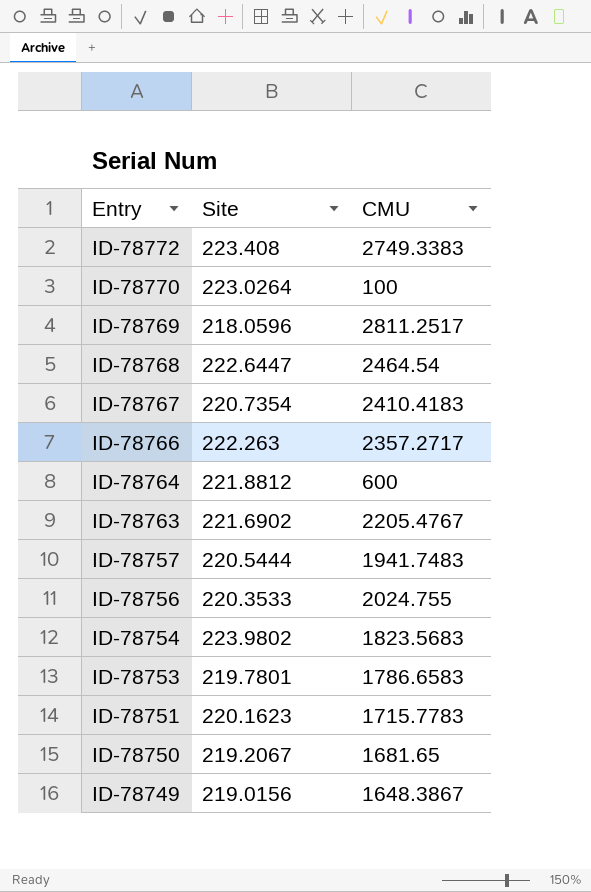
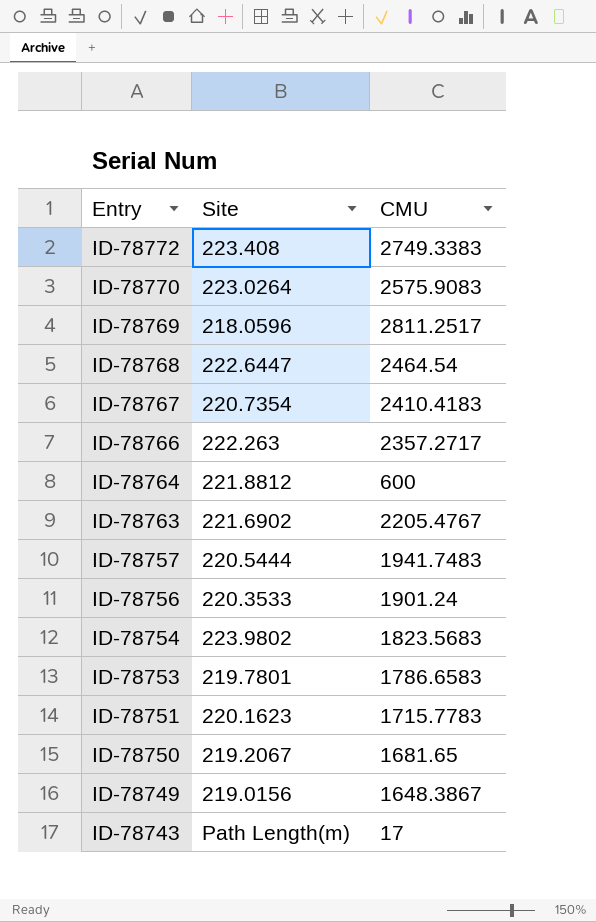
ID-78770 | CMU: 100 -> 2575.9083
ID-78756 | CMU: 2024.755 -> 1901.24
row ID-78743: none -> Path Length(m) | 17

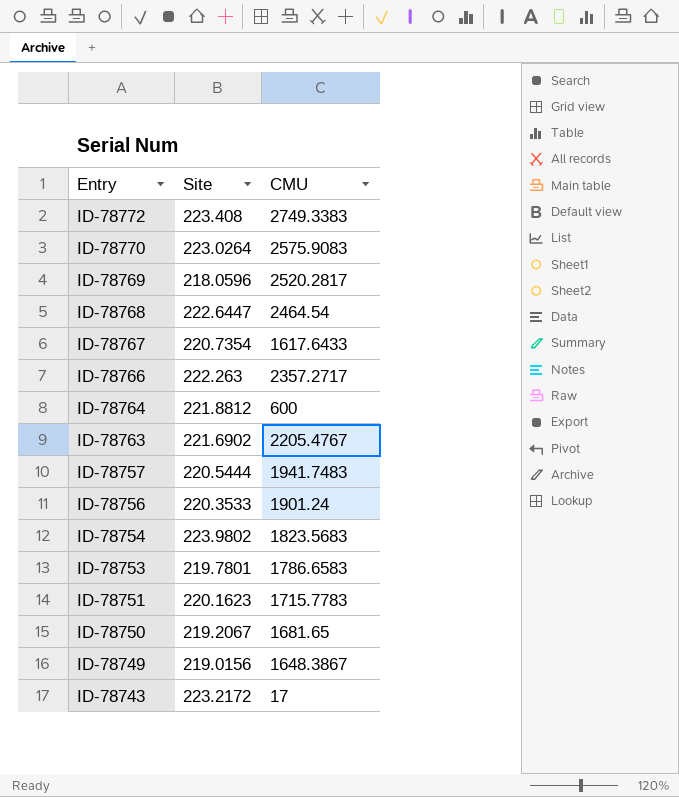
ID-78769 | CMU: 2811.2517 -> 2520.2817
ID-78767 | CMU: 2410.4183 -> 1617.6433
ID-78743 | Site: Path Length(m) -> 223.2172

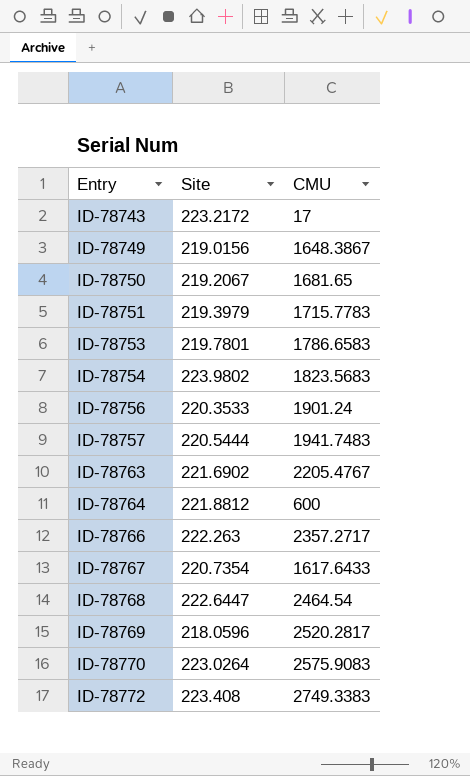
row order: Entry descending -> Entry ascending
ID-78751 | Site: 220.1623 -> 219.3979

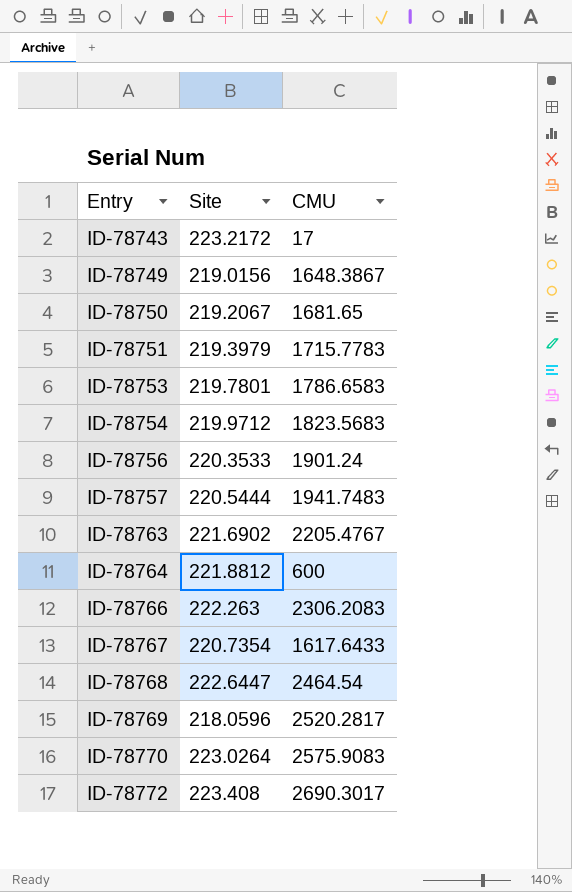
ID-78754 | Site: 223.9802 -> 219.9712
ID-78766 | CMU: 2357.2717 -> 2306.2083
ID-78772 | CMU: 2749.3383 -> 2690.3017

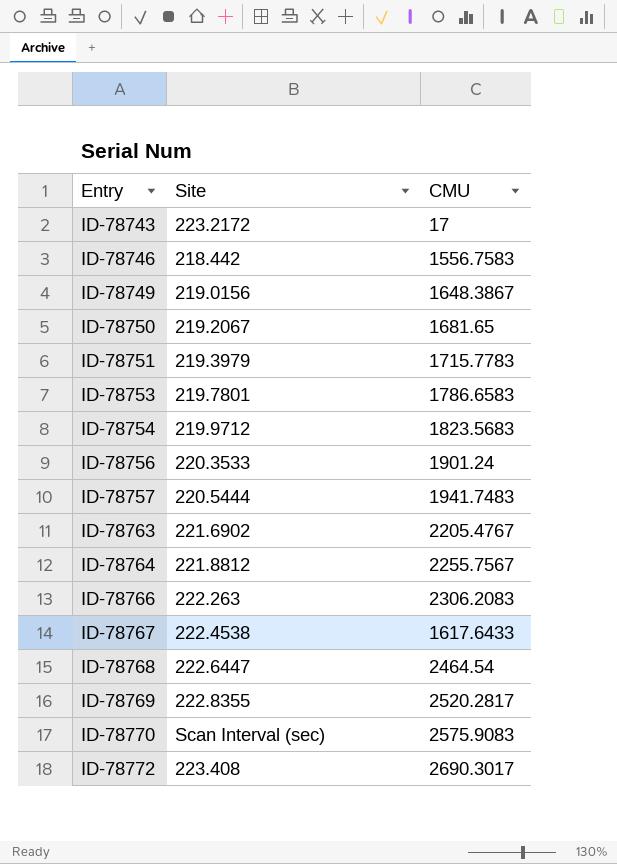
row ID-78746: none -> 218.442 | 1556.7583
ID-78764 | CMU: 600 -> 2255.7567
ID-78767 | Site: 220.7354 -> 222.4538
ID-78769 | Site: 218.0596 -> 222.8355
ID-78770 | Site: 223.0264 -> Scan Interval (sec)

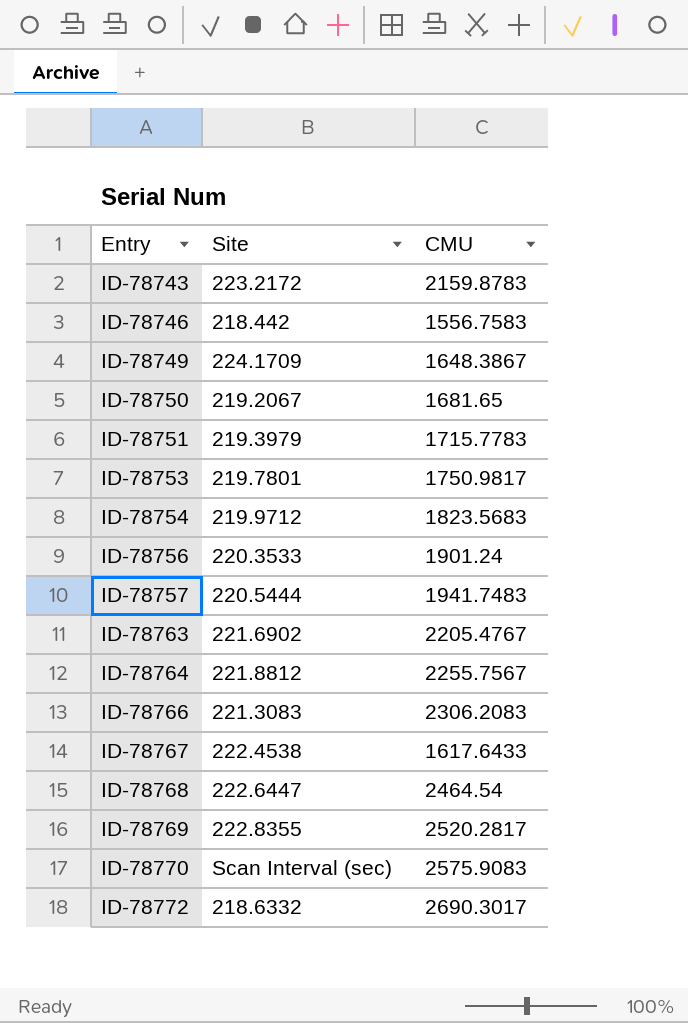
ID-78743 | CMU: 17 -> 2159.8783
ID-78749 | Site: 219.0156 -> 224.1709
ID-78753 | CMU: 1786.6583 -> 1750.9817
ID-78766 | Site: 222.263 -> 221.3083
ID-78772 | Site: 223.408 -> 218.6332

